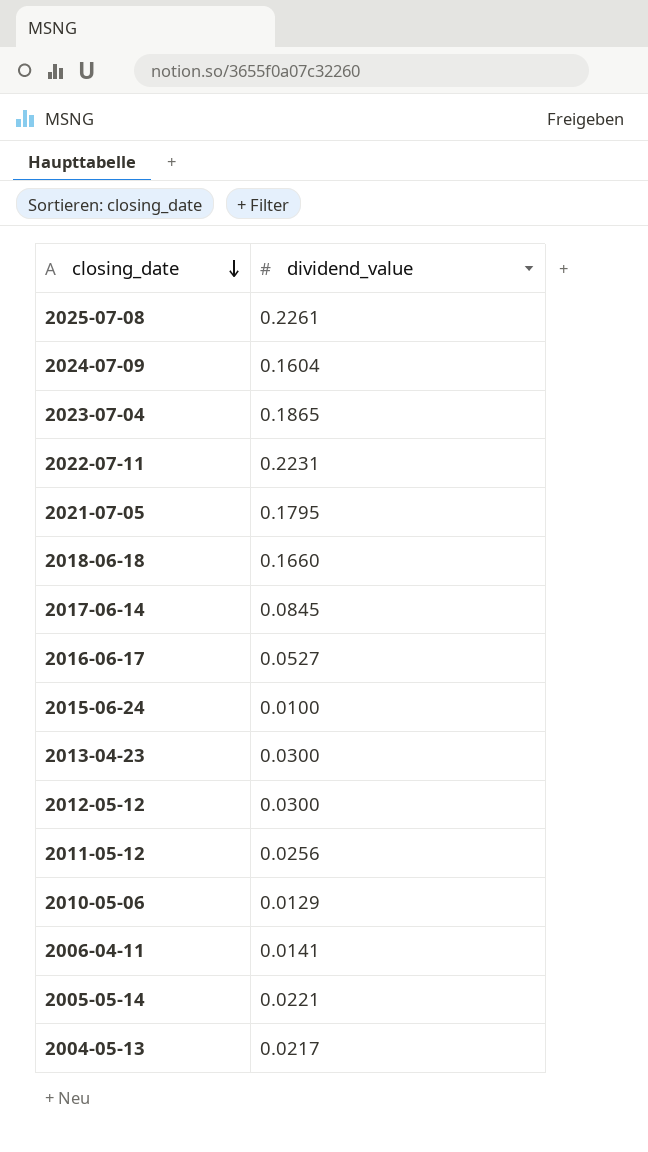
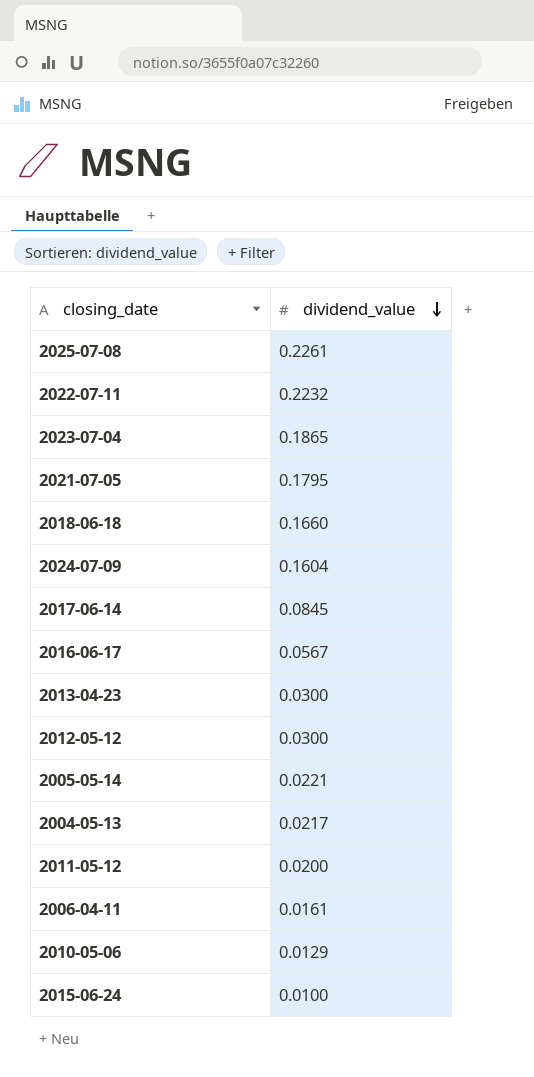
row order: closing_date descending -> dividend_value descending
2022-07-11 | dividend_value: 0.2231 -> 0.2232
2016-06-17 | dividend_value: 0.0527 -> 0.0567
2011-05-12 | dividend_value: 0.0256 -> 0.0200
2006-04-11 | dividend_value: 0.0141 -> 0.0161

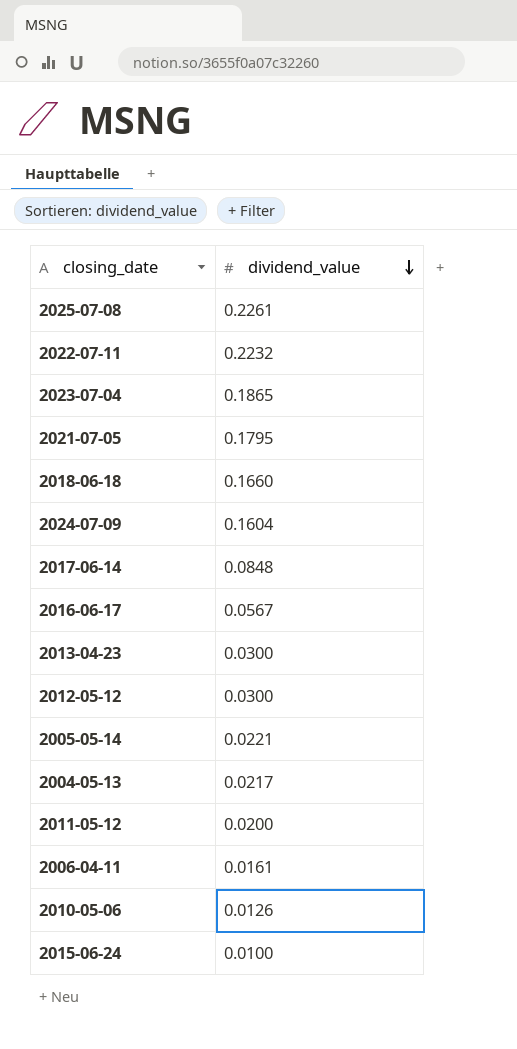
2017-06-14 | dividend_value: 0.0845 -> 0.0848
2010-05-06 | dividend_value: 0.0129 -> 0.0126

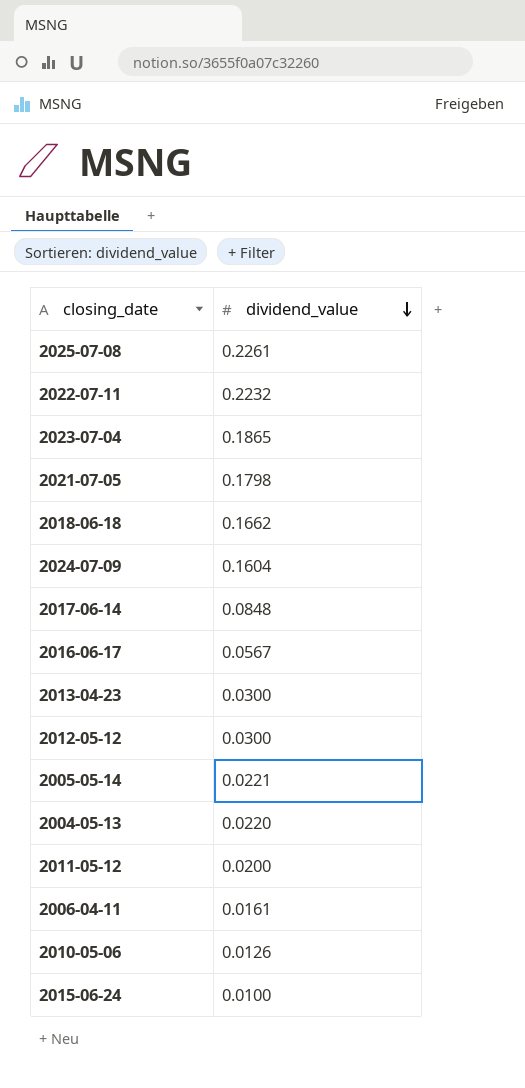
2021-07-05 | dividend_value: 0.1795 -> 0.1798
2018-06-18 | dividend_value: 0.1660 -> 0.1662
2004-05-13 | dividend_value: 0.0217 -> 0.0220

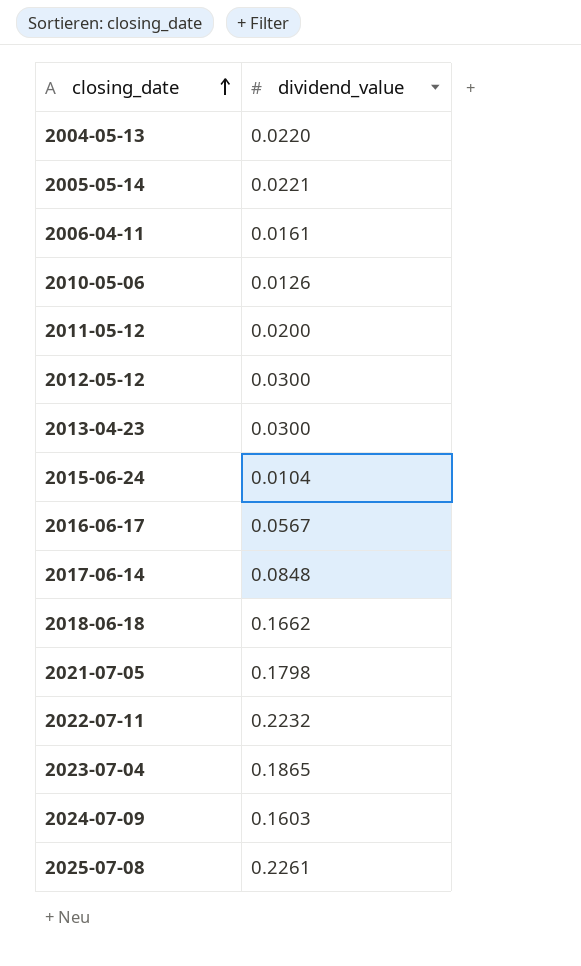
row order: dividend_value descending -> closing_date ascending
2015-06-24 | dividend_value: 0.0100 -> 0.0104
2024-07-09 | dividend_value: 0.1604 -> 0.1603

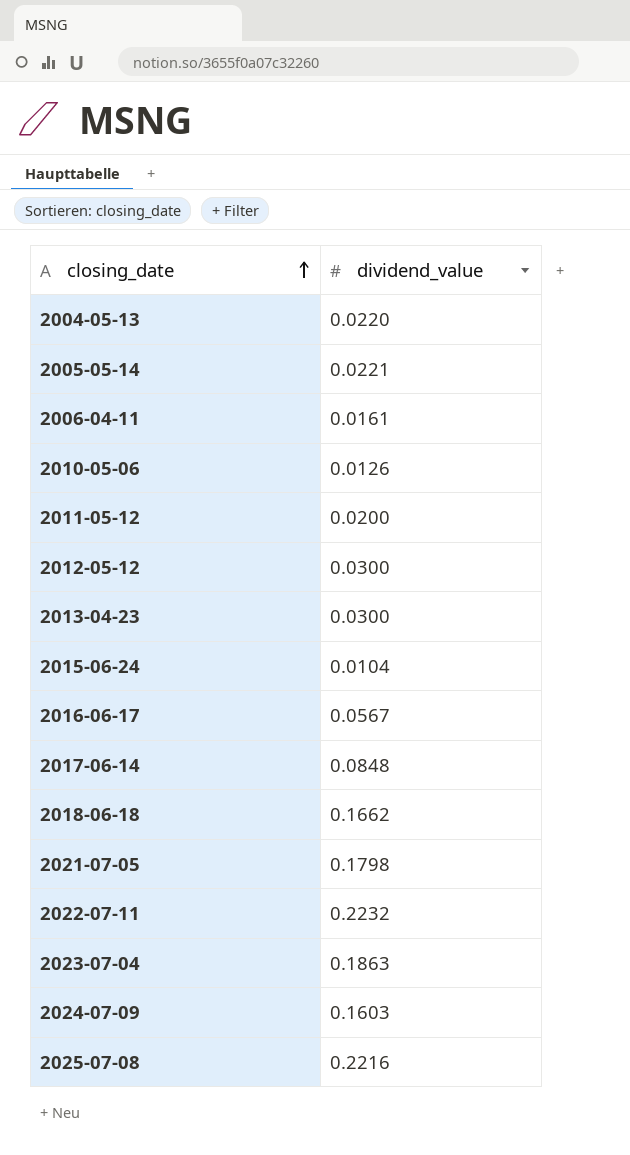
2023-07-04 | dividend_value: 0.1865 -> 0.1863
2025-07-08 | dividend_value: 0.2261 -> 0.2216

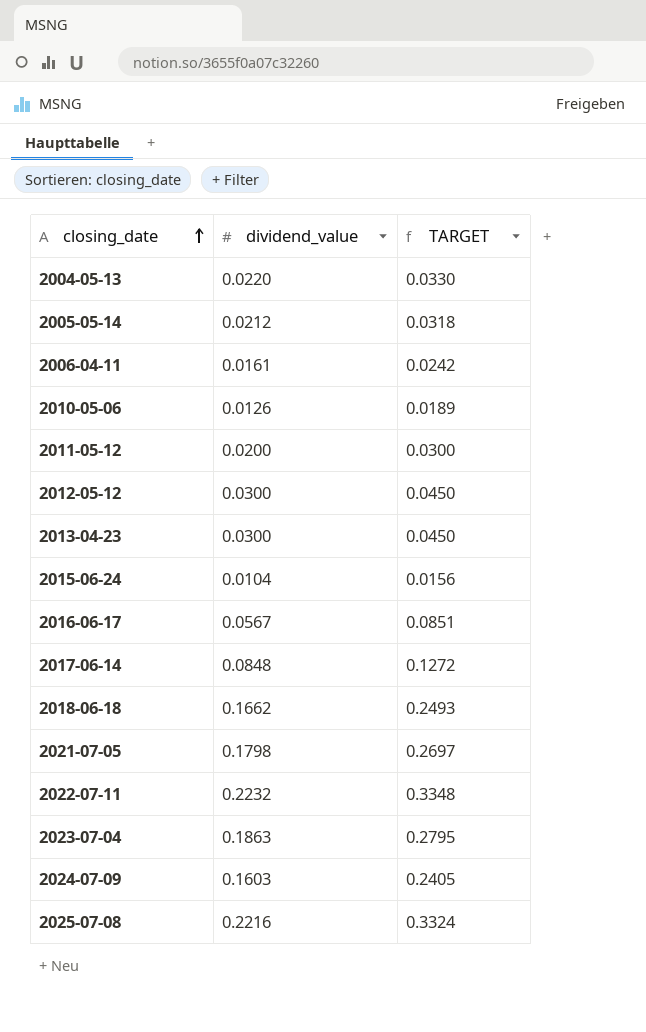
column TARGET | formula: none -> [dividend_value] * 1.5
2005-05-14 | dividend_value: 0.0221 -> 0.0212

